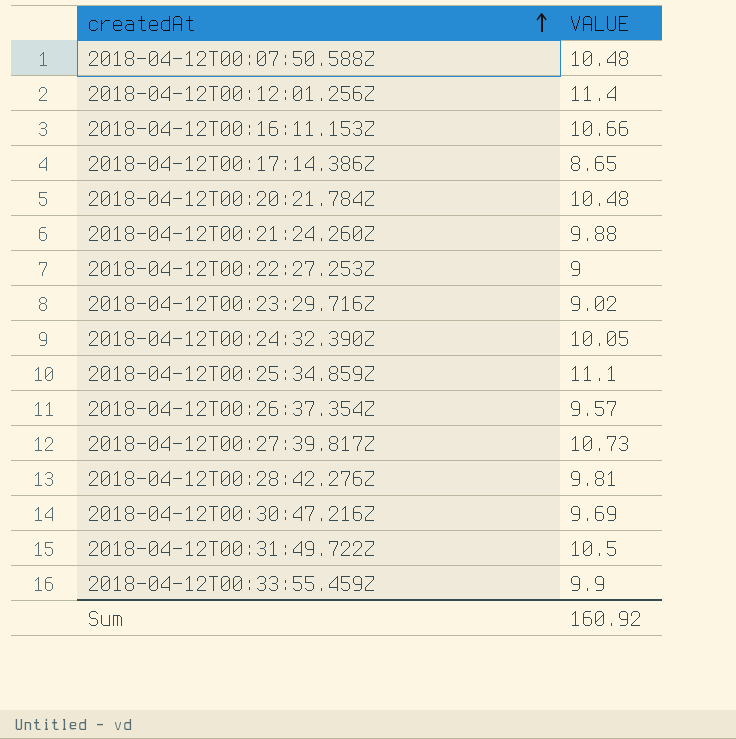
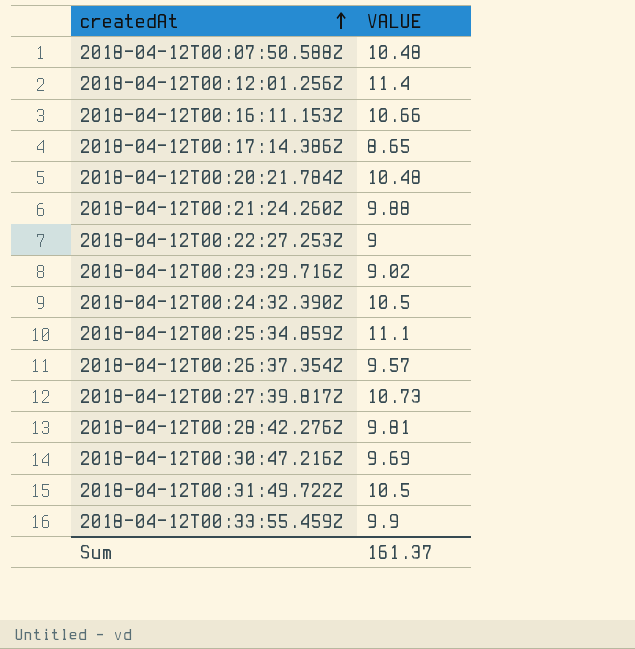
2018-04-12T00:24:32.390Z | VALUE: 10.05 -> 10.5
Sum | VALUE: 160.92 -> 161.37

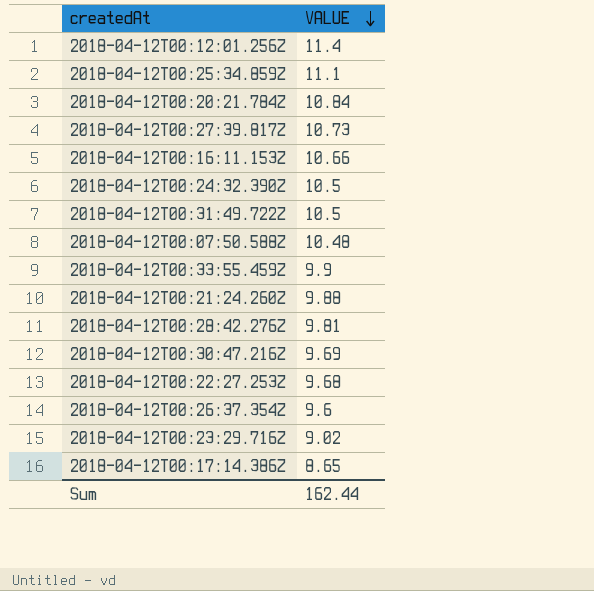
row order: createdAt ascending -> VALUE descending
2018-04-12T00:20:21.784Z | VALUE: 10.48 -> 10.84
2018-04-12T00:22:27.253Z | VALUE: 9 -> 9.68
2018-04-12T00:26:37.354Z | VALUE: 9.57 -> 9.6
Sum | VALUE: 161.37 -> 162.44

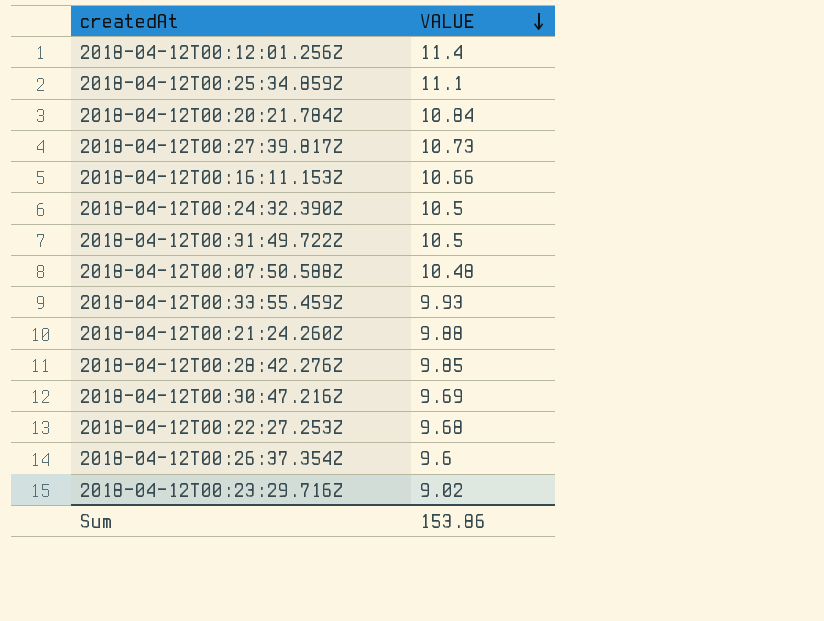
row 2018-04-12T00:17:14.386Z: 8.65 -> none
2018-04-12T00:33:55.459Z | VALUE: 9.9 -> 9.93
2018-04-12T00:28:42.276Z | VALUE: 9.81 -> 9.85
Sum | VALUE: 162.44 -> 153.86

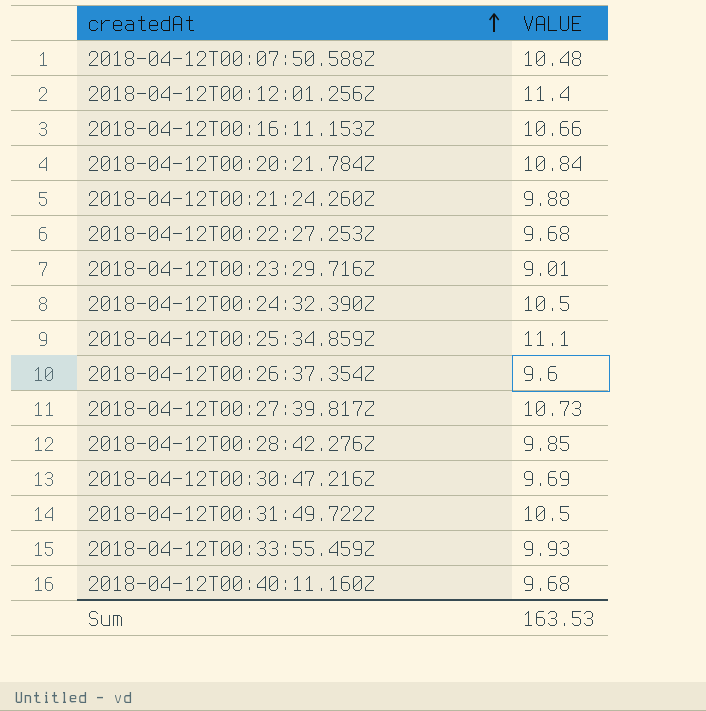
row order: VALUE descending -> createdAt ascending
2018-04-12T00:23:29.716Z | VALUE: 9.02 -> 9.01
row 2018-04-12T00:40:11.160Z: none -> 9.68
Sum | VALUE: 153.86 -> 163.53

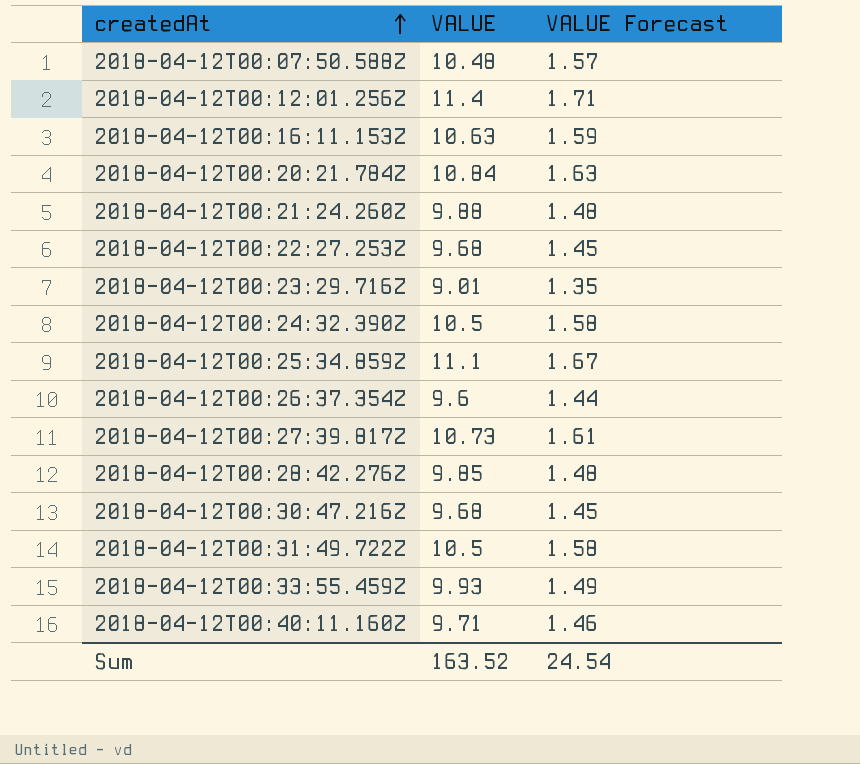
column VALUE Forecast | formula: none -> [VALUE] * 0.15
2018-04-12T00:16:11.153Z | VALUE: 10.66 -> 10.63
2018-04-12T00:30:47.216Z | VALUE: 9.69 -> 9.68
2018-04-12T00:40:11.160Z | VALUE: 9.68 -> 9.71
Sum | VALUE: 163.53 -> 163.52

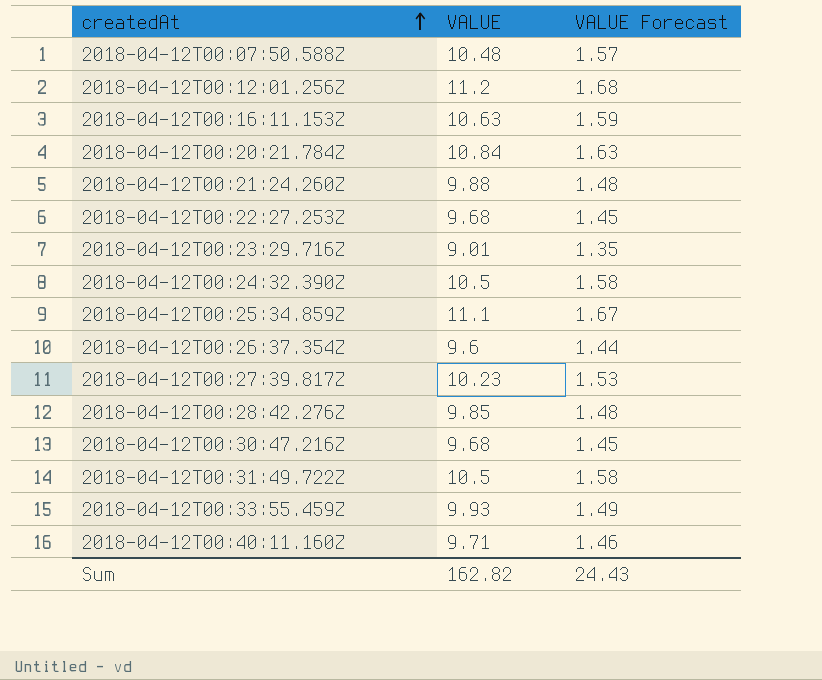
2018-04-12T00:12:01.256Z | VALUE: 11.4 -> 11.2
2018-04-12T00:12:01.256Z | VALUE Forecast: 1.71 -> 1.68
2018-04-12T00:27:39.817Z | VALUE: 10.73 -> 10.23
2018-04-12T00:27:39.817Z | VALUE Forecast: 1.61 -> 1.53
Sum | VALUE: 163.52 -> 162.82
Sum | VALUE Forecast: 24.54 -> 24.43

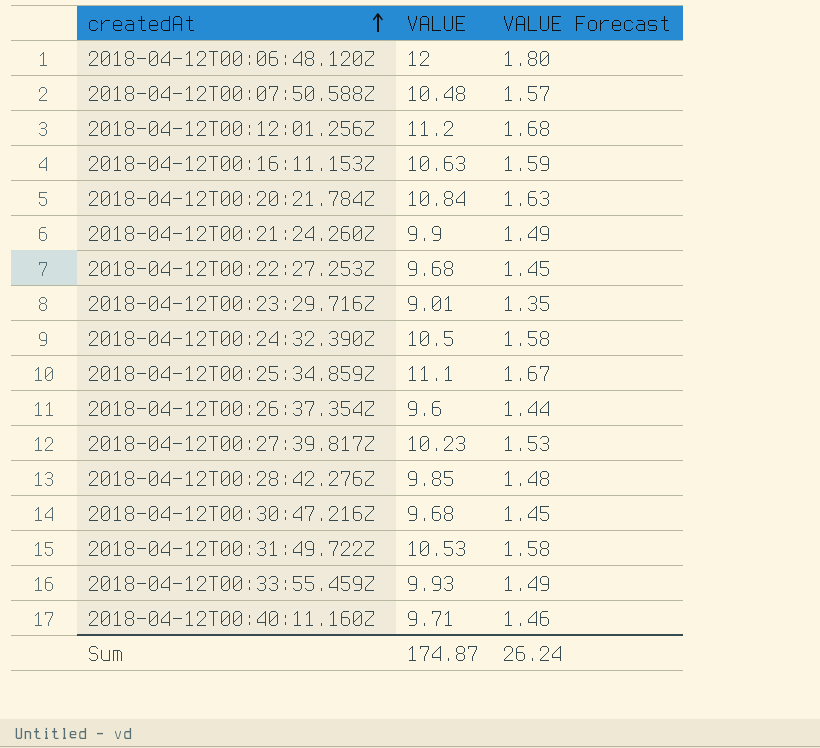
row 2018-04-12T00:06:48.120Z: none -> 12 | 1.80
2018-04-12T00:21:24.260Z | VALUE: 9.88 -> 9.9
2018-04-12T00:21:24.260Z | VALUE Forecast: 1.48 -> 1.49
2018-04-12T00:31:49.722Z | VALUE: 10.5 -> 10.53
Sum | VALUE: 162.82 -> 174.87
Sum | VALUE Forecast: 24.43 -> 26.24

